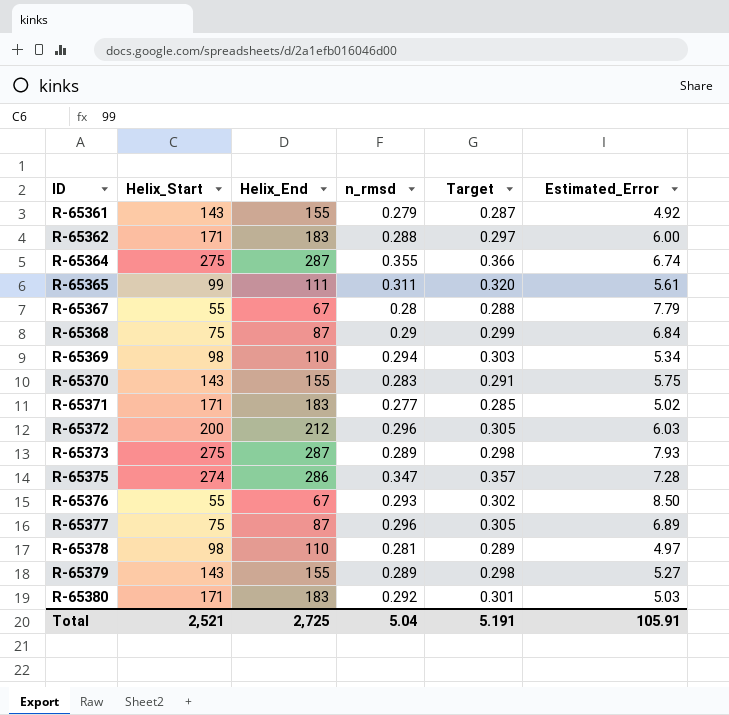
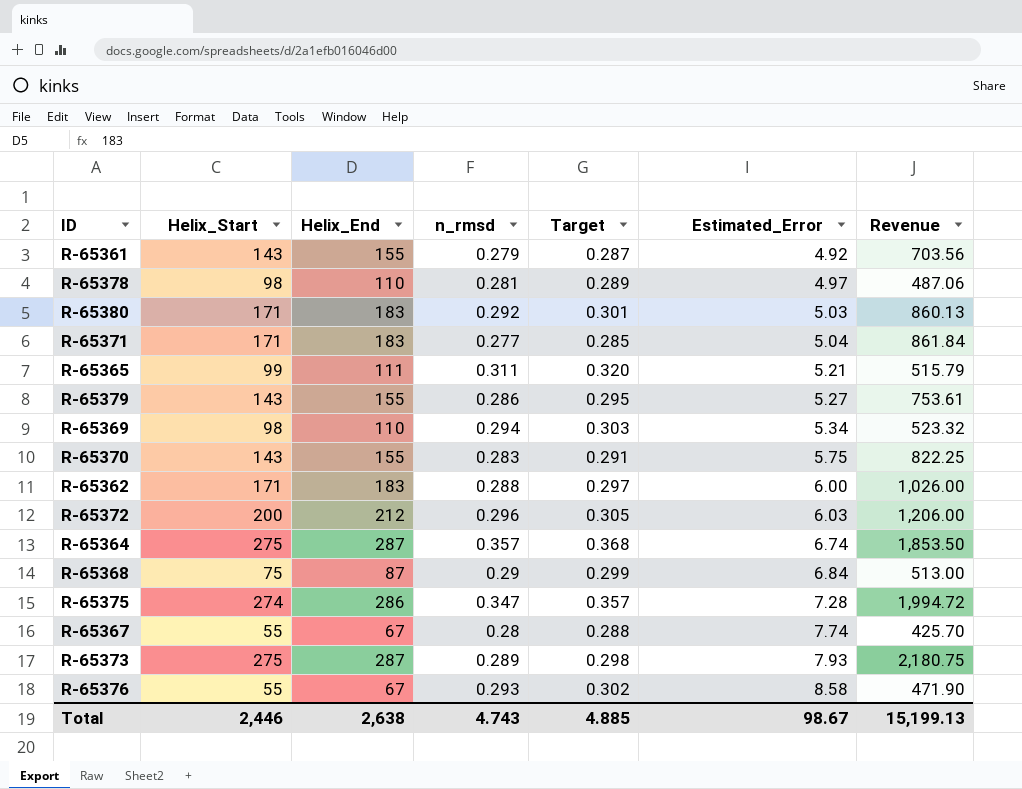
row order: ID ascending -> Estimated_Error ascending
column Revenue | formula: none -> [Helix_Start] * [Estimated_Error]
row R-65377: 75 | 87 | 0.296 | 0.305 | 6.89 -> none
R-65371 | Estimated_Error: 5.02 -> 5.04
R-65365 | Estimated_Error: 5.61 -> 5.21
R-65379 | n_rmsd: 0.289 -> 0.286
R-65379 | Target: 0.298 -> 0.295
R-65364 | n_rmsd: 0.355 -> 0.357
R-65364 | Target: 0.366 -> 0.368
R-65367 | Estimated_Error: 7.79 -> 7.74
R-65376 | Estimated_Error: 8.50 -> 8.58
Total | Helix_Start: 2,521 -> 2,446
Total | Helix_End: 2,725 -> 2,638
Total | n_rmsd: 5.04 -> 4.743
Total | Target: 5.191 -> 4.885
Total | Estimated_Error: 105.91 -> 98.67

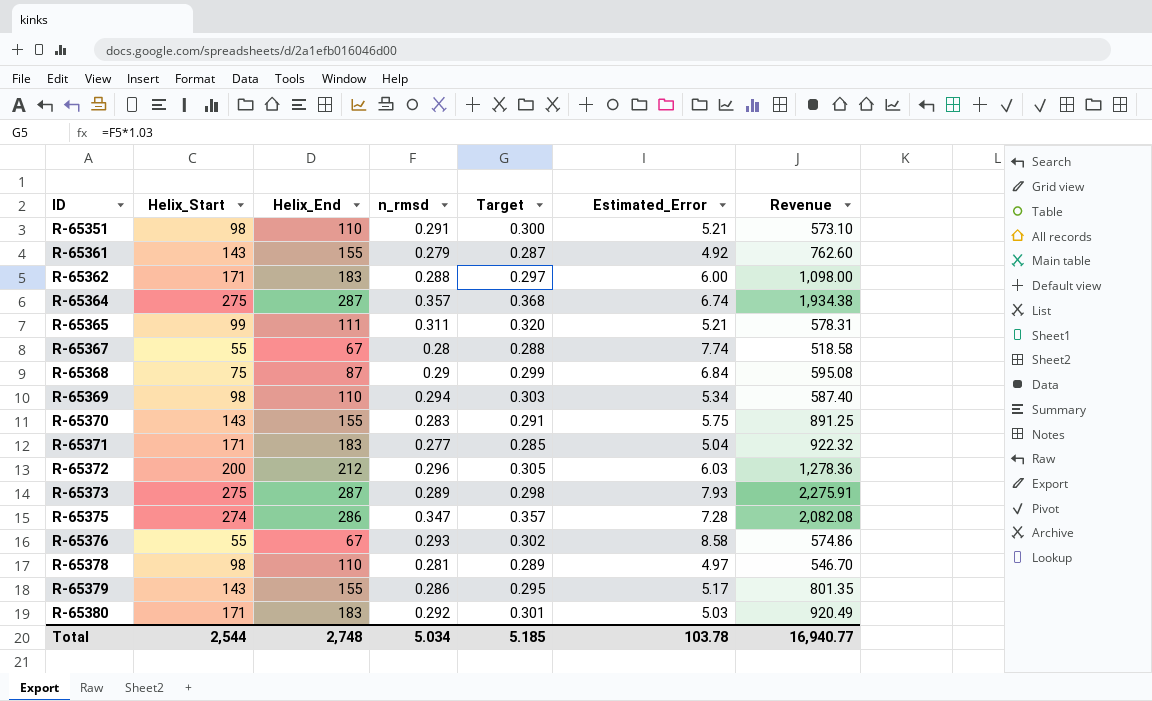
row order: Estimated_Error ascending -> ID ascending
column Revenue | formula: [Helix_Start] * [Estimated_Error] -> [Helix_End] * [Estimated_Error]
row R-65351: none -> 98 | 110 | 0.291 | 0.300 | 5.21 | 573.10
R-65379 | Estimated_Error: 5.27 -> 5.17
Total | Helix_Start: 2,446 -> 2,544
Total | Helix_End: 2,638 -> 2,748
Total | n_rmsd: 4.743 -> 5.034
Total | Target: 4.885 -> 5.185
Total | Estimated_Error: 98.67 -> 103.78
Total | Revenue: 15,199.13 -> 16,940.77

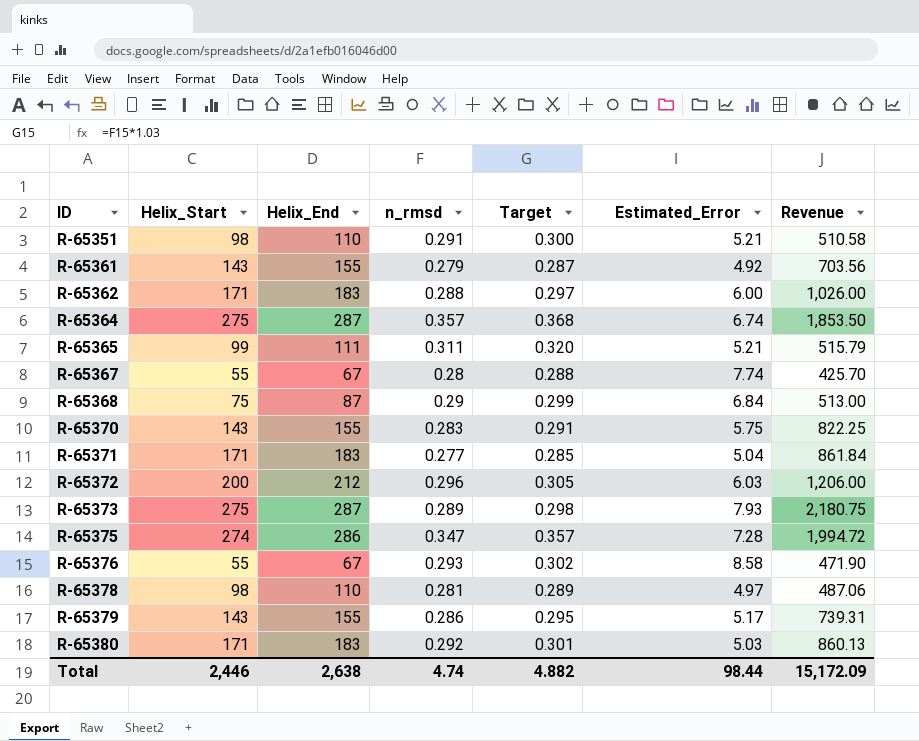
column Revenue | formula: [Helix_End] * [Estimated_Error] -> [Helix_Start] * [Estimated_Error]
row R-65369: 98 | 110 | 0.294 | 0.303 | 5.34 | 587.40 -> none
Total | Helix_Start: 2,544 -> 2,446
Total | Helix_End: 2,748 -> 2,638
Total | n_rmsd: 5.034 -> 4.74
Total | Target: 5.185 -> 4.882
Total | Estimated_Error: 103.78 -> 98.44
Total | Revenue: 16,940.77 -> 15,172.09

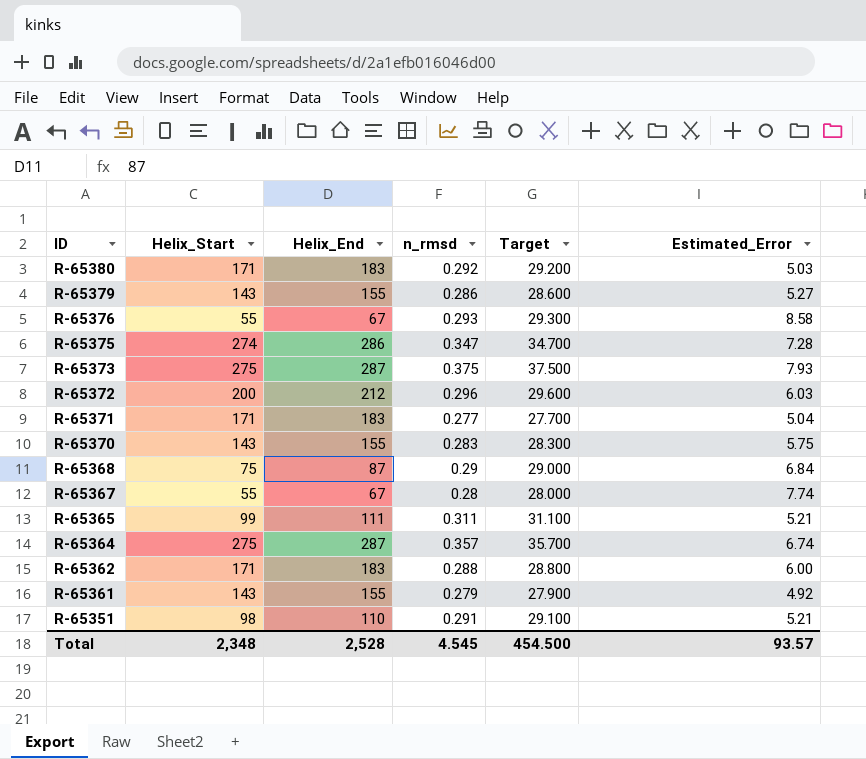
row order: ID ascending -> ID descending
column Revenue | formula: [Helix_Start] * [Estimated_Error] -> none
column Target | formula: [n_rmsd] * 1.03 -> [n_rmsd] * 100
row R-65378: 98 | 110 | 0.281 | 0.289 | 4.97 | 487.06 -> none
R-65379 | Estimated_Error: 5.17 -> 5.27
R-65373 | n_rmsd: 0.289 -> 0.375
Total | Helix_Start: 2,446 -> 2,348
Total | Helix_End: 2,638 -> 2,528
Total | n_rmsd: 4.74 -> 4.545
Total | Target: 4.882 -> 454.500
Total | Estimated_Error: 98.44 -> 93.57

